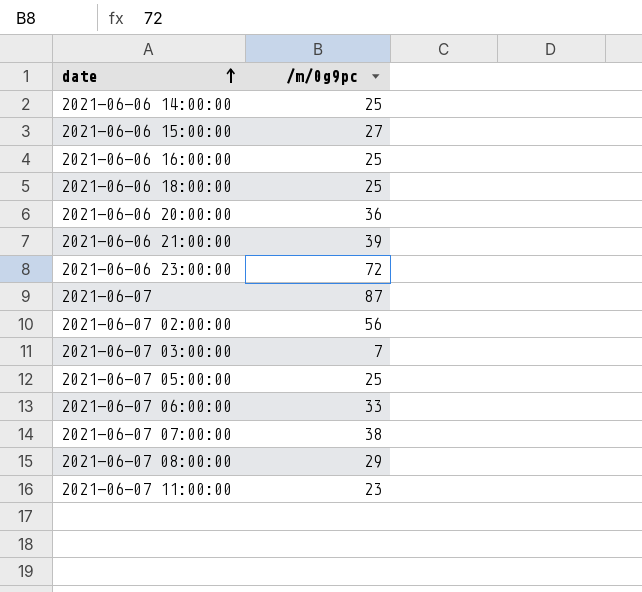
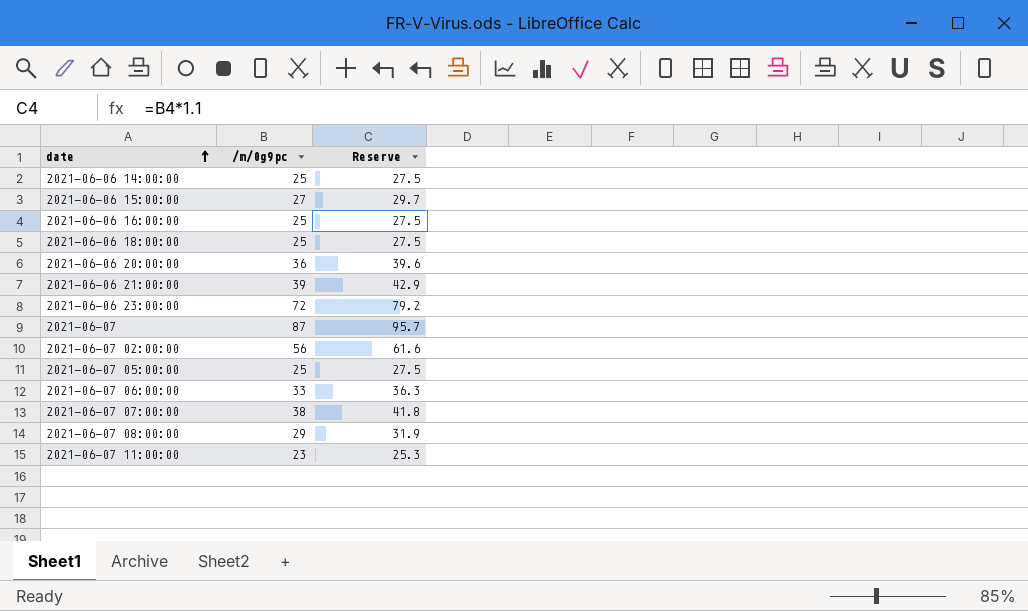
column Reserve | formula: none -> [/m/0g9pc] * 1.1
row 2021-06-07 03:00:00: 7 -> none

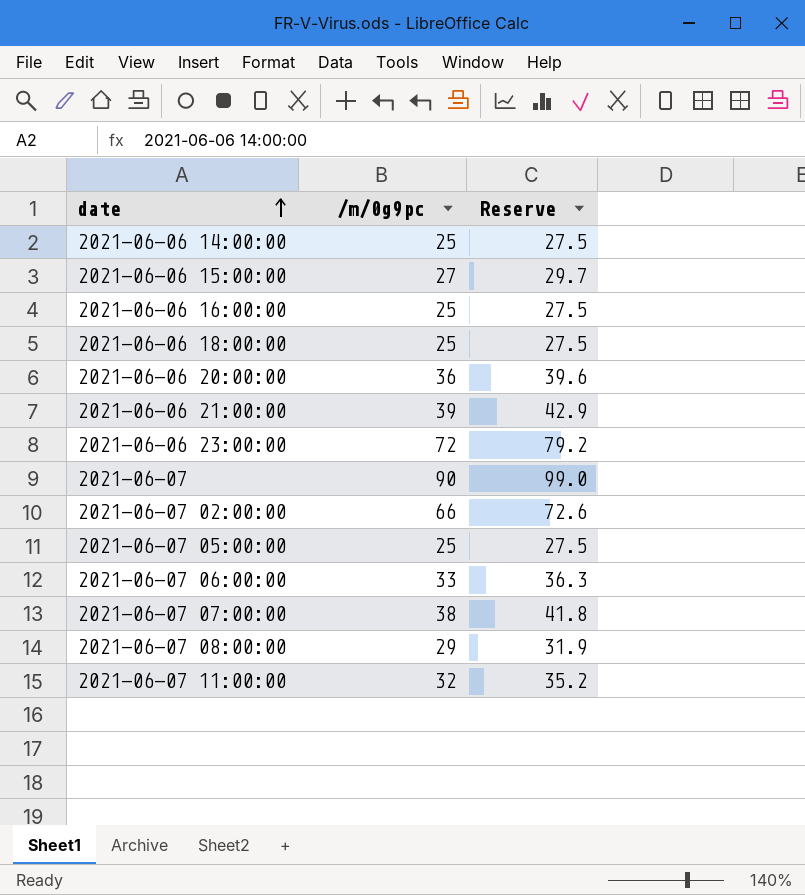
2021-06-07 | /m/0g9pc: 87 -> 90
2021-06-07 | Reserve: 95.7 -> 99.0
2021-06-07 02:00:00 | /m/0g9pc: 56 -> 66
2021-06-07 02:00:00 | Reserve: 61.6 -> 72.6
2021-06-07 11:00:00 | /m/0g9pc: 23 -> 32
2021-06-07 11:00:00 | Reserve: 25.3 -> 35.2

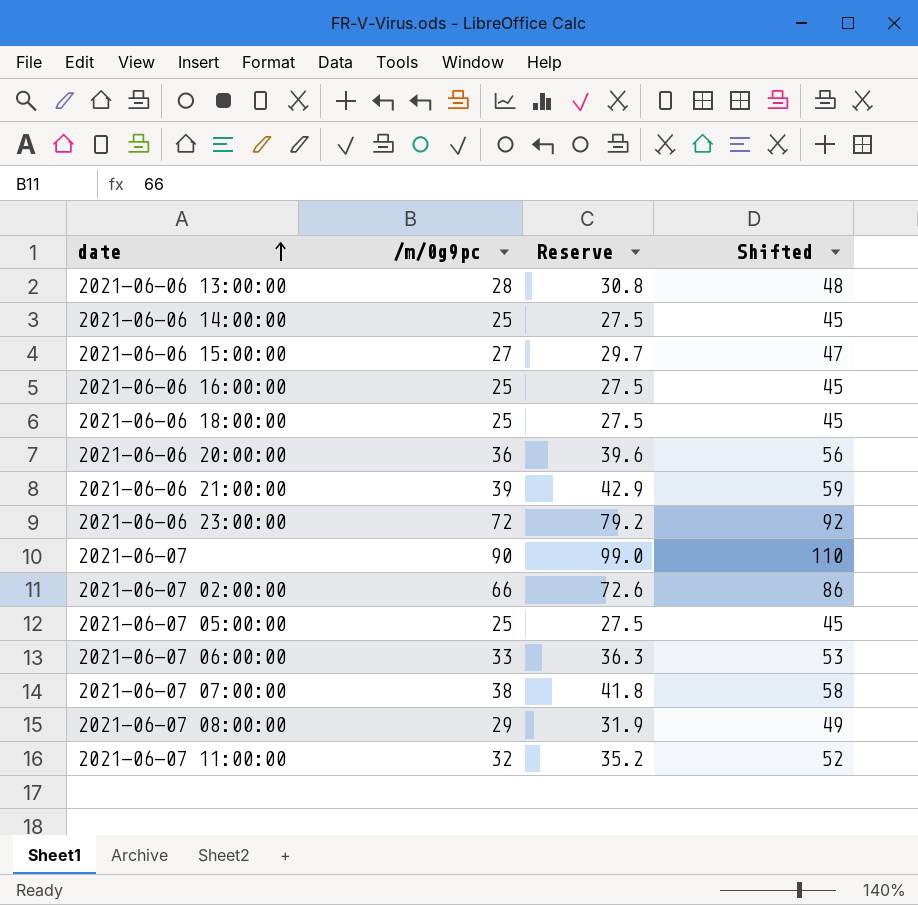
column Shifted | formula: none -> [/m/0g9pc] + 20
row 2021-06-06 13:00:00: none -> 28 | 30.8 | 48

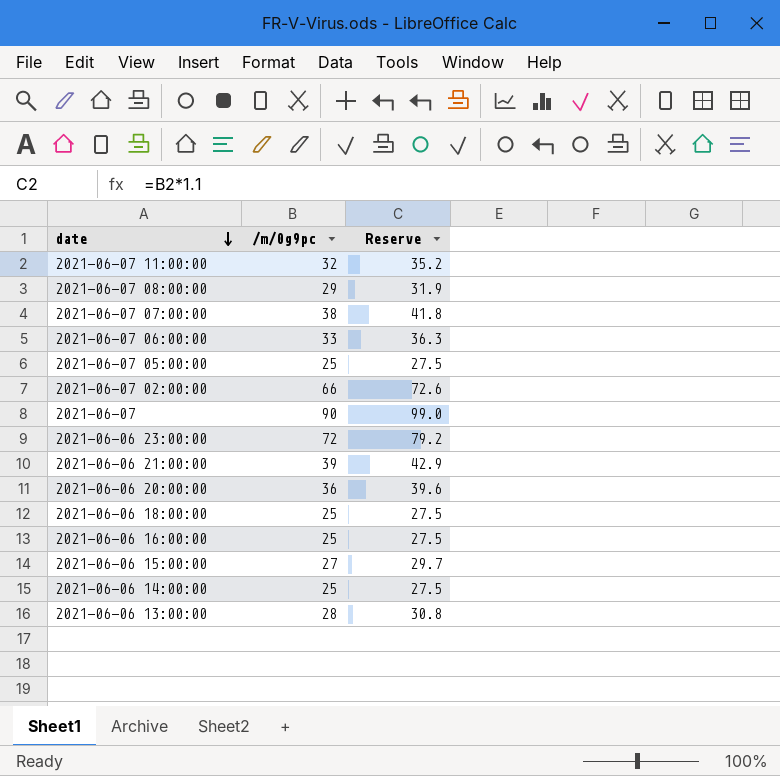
row order: date ascending -> date descending
column Shifted | formula: [/m/0g9pc] + 20 -> none

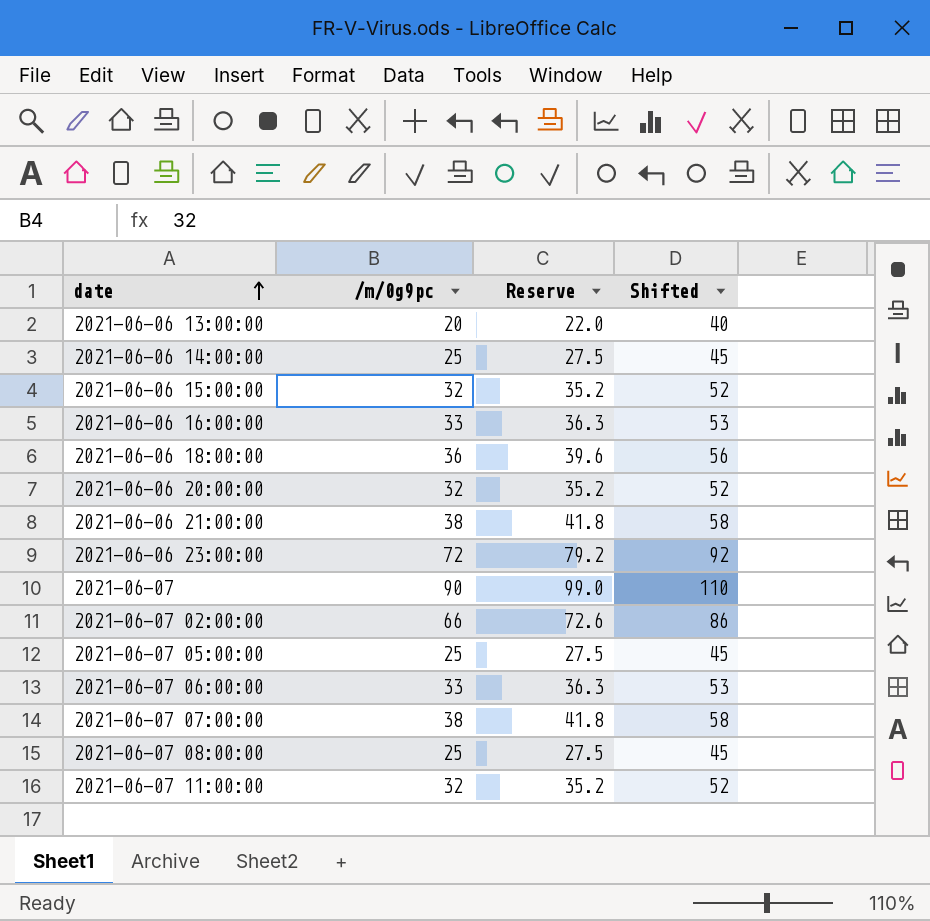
row order: date descending -> date ascending
column Shifted | formula: none -> [/m/0g9pc] + 20
2021-06-06 13:00:00 | /m/0g9pc: 28 -> 20
2021-06-06 13:00:00 | Reserve: 30.8 -> 22.0
2021-06-06 15:00:00 | /m/0g9pc: 27 -> 32
2021-06-06 15:00:00 | Reserve: 29.7 -> 35.2
2021-06-06 16:00:00 | /m/0g9pc: 25 -> 33
2021-06-06 16:00:00 | Reserve: 27.5 -> 36.3
2021-06-06 18:00:00 | /m/0g9pc: 25 -> 36
2021-06-06 18:00:00 | Reserve: 27.5 -> 39.6
2021-06-06 20:00:00 | /m/0g9pc: 36 -> 32
2021-06-06 20:00:00 | Reserve: 39.6 -> 35.2
2021-06-06 21:00:00 | /m/0g9pc: 39 -> 38
2021-06-06 21:00:00 | Reserve: 42.9 -> 41.8
2021-06-07 08:00:00 | /m/0g9pc: 29 -> 25
2021-06-07 08:00:00 | Reserve: 31.9 -> 27.5

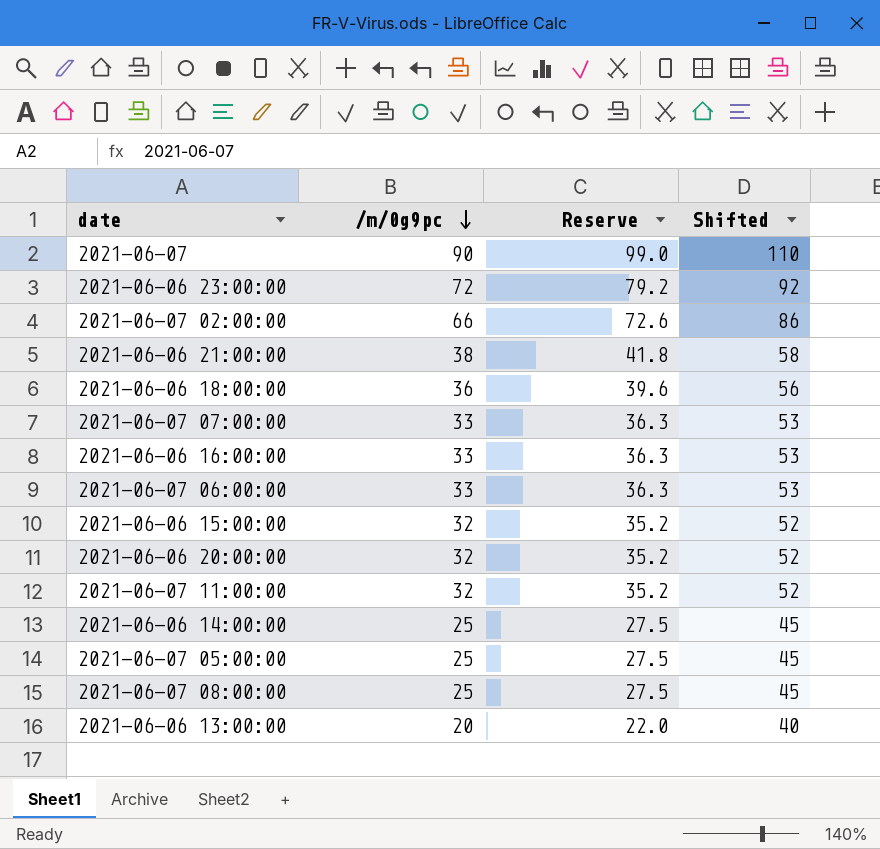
row order: date ascending -> /m/0g9pc descending
2021-06-07 07:00:00 | /m/0g9pc: 38 -> 33
2021-06-07 07:00:00 | Reserve: 41.8 -> 36.3
2021-06-07 07:00:00 | Shifted: 58 -> 53

